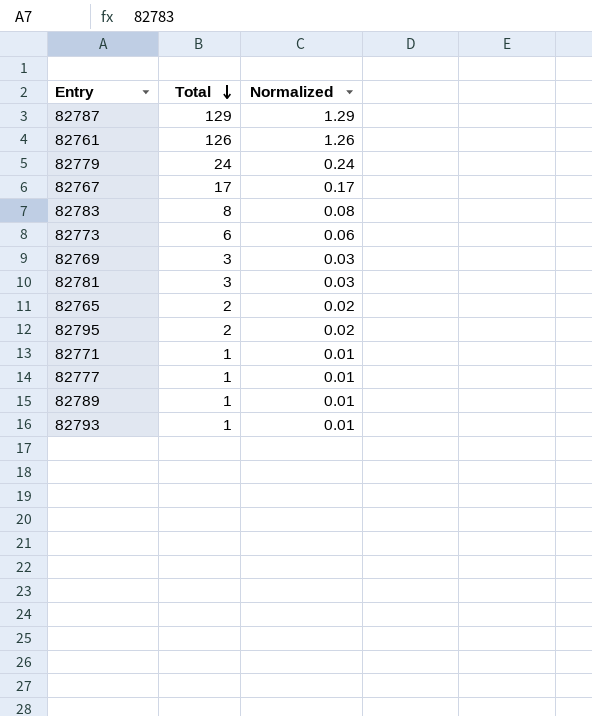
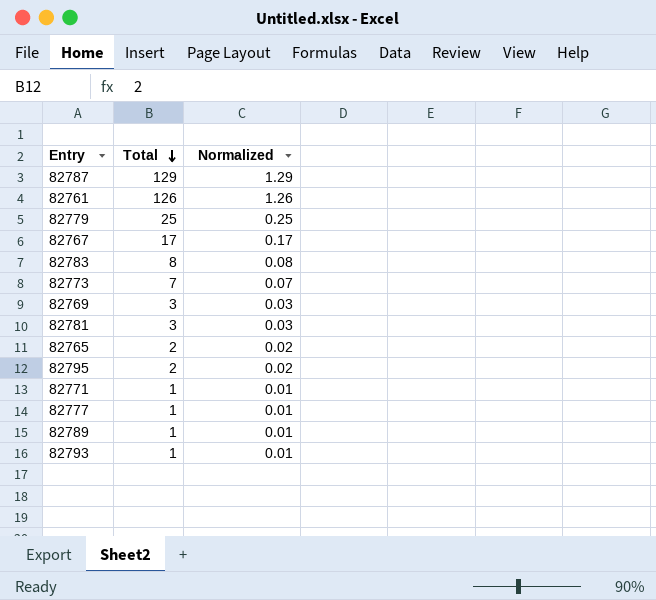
82779 | Total: 24 -> 25
82779 | Normalized: 0.24 -> 0.25
82773 | Total: 6 -> 7
82773 | Normalized: 0.06 -> 0.07

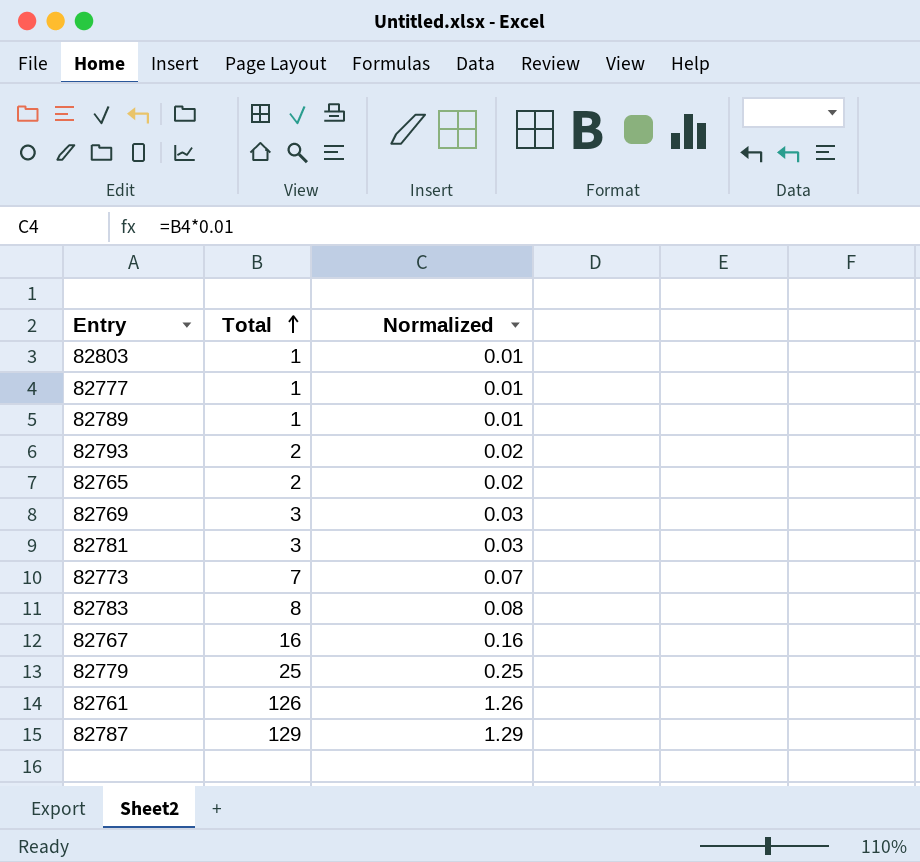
row order: Total descending -> Total ascending
row 82795: 2 | 0.02 -> none
row 82771: 1 | 0.01 -> none
row 82803: none -> 1 | 0.01
82793 | Total: 1 -> 2
82793 | Normalized: 0.01 -> 0.02
82767 | Total: 17 -> 16
82767 | Normalized: 0.17 -> 0.16

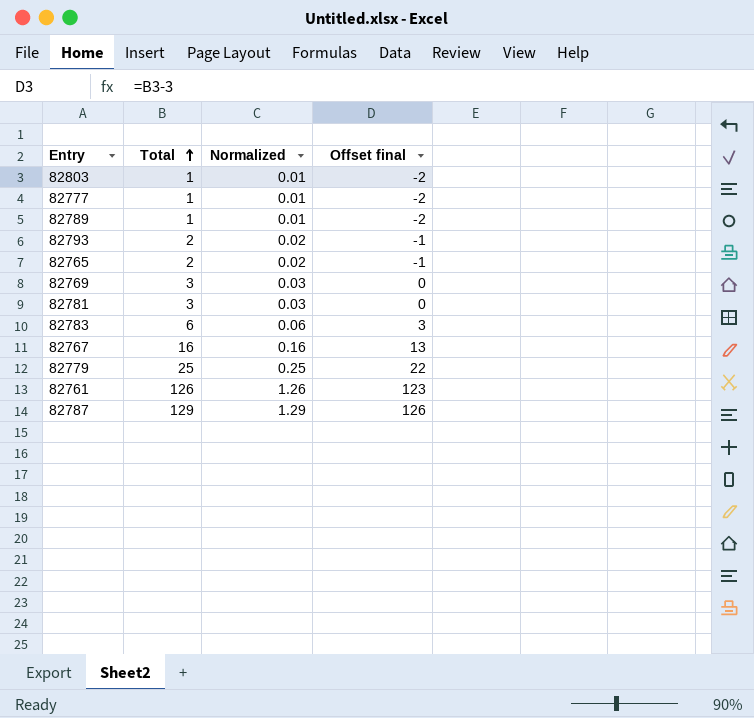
column Offset final | formula: none -> [Total] - 3
row 82773: 7 | 0.07 -> none
82783 | Total: 8 -> 6
82783 | Normalized: 0.08 -> 0.06

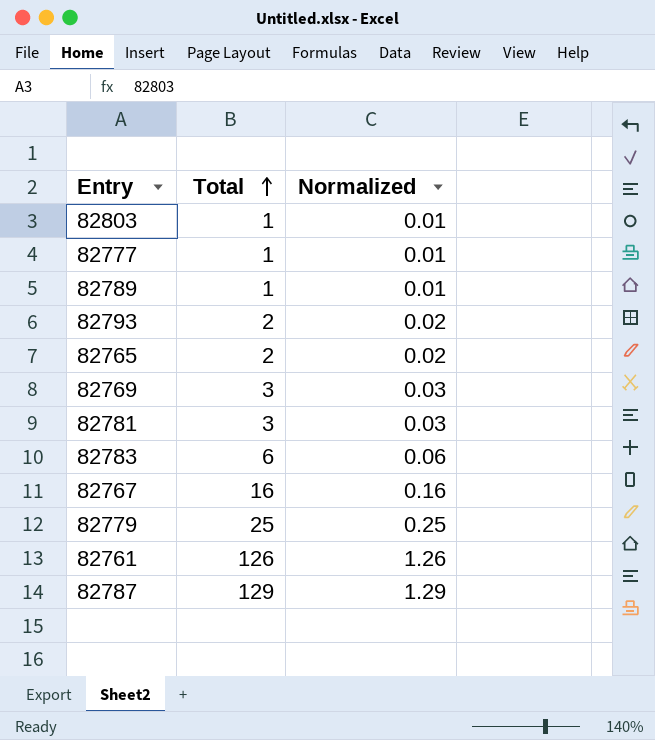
column Offset final | formula: [Total] - 3 -> none

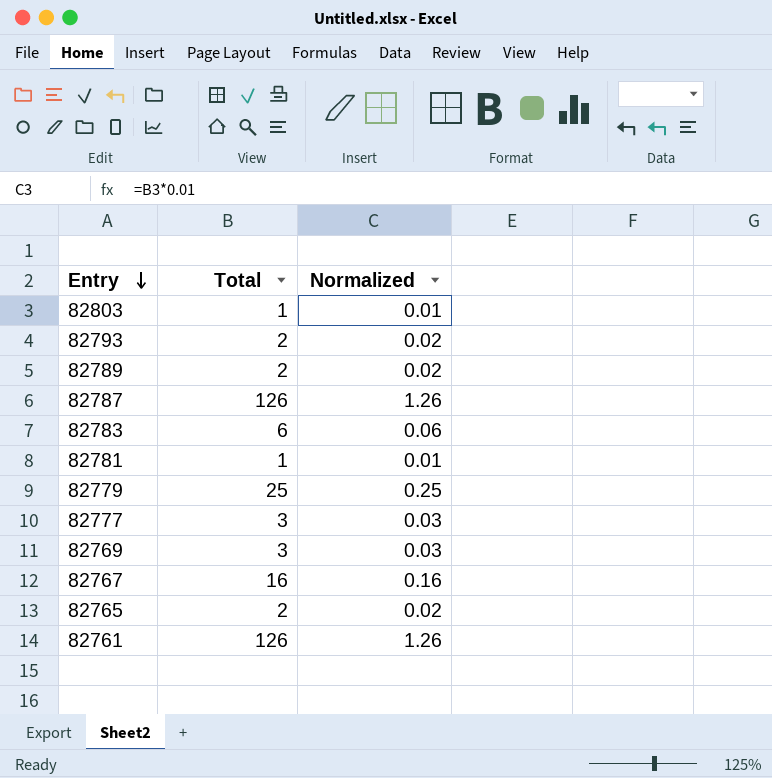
row order: Total ascending -> Entry descending
82789 | Total: 1 -> 2
82789 | Normalized: 0.01 -> 0.02
82787 | Total: 129 -> 126
82787 | Normalized: 1.29 -> 1.26
82781 | Total: 3 -> 1
82781 | Normalized: 0.03 -> 0.01
82777 | Total: 1 -> 3
82777 | Normalized: 0.01 -> 0.03

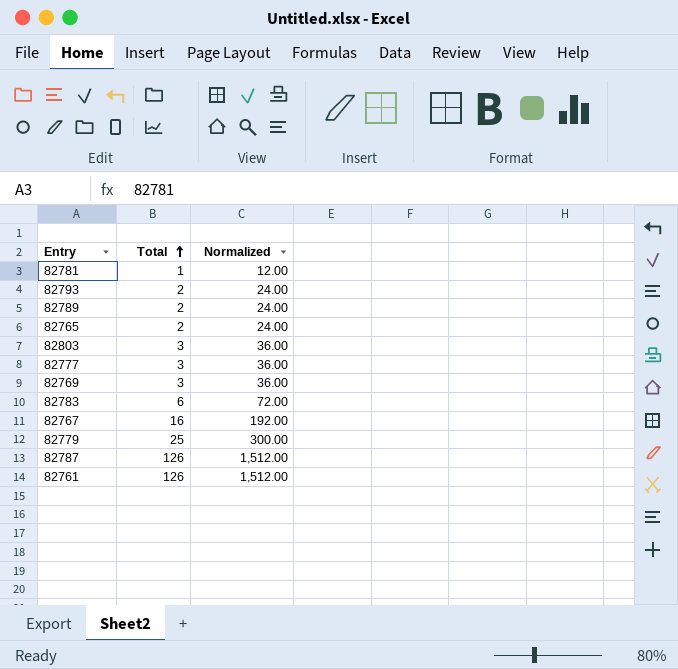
row order: Entry descending -> Total ascending
column Normalized | formula: [Total] * 0.01 -> [Total] * 12
82803 | Total: 1 -> 3

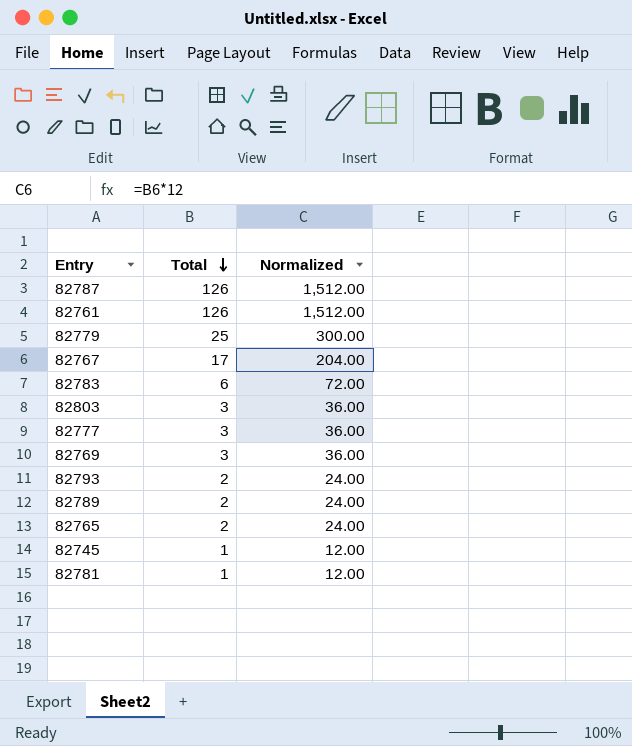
row order: Total ascending -> Total descending
82767 | Total: 16 -> 17
82767 | Normalized: 192.00 -> 204.00
row 82745: none -> 1 | 12.00

